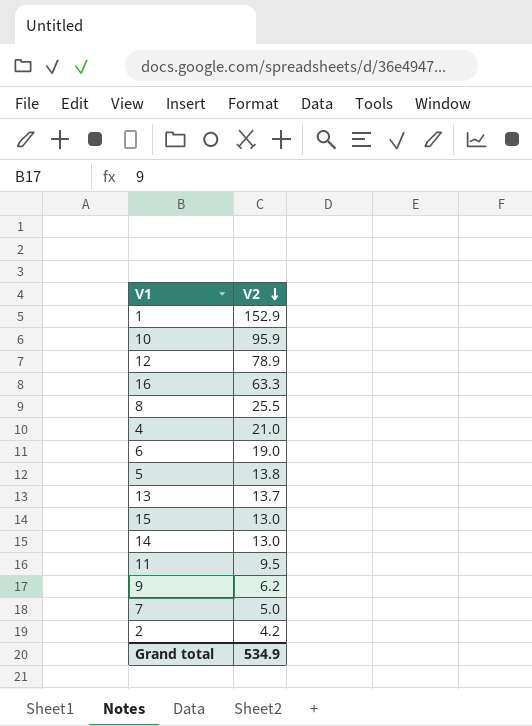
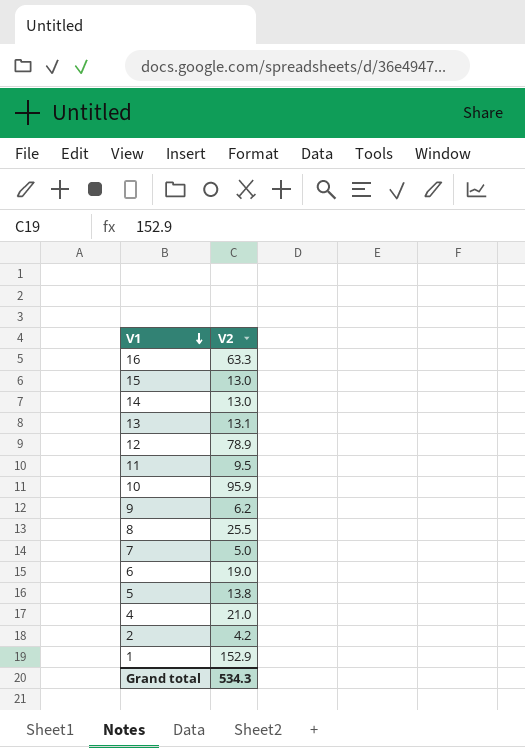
row order: V2 descending -> V1 descending
13 | V2: 13.7 -> 13.1
Grand total | V2: 534.9 -> 534.3

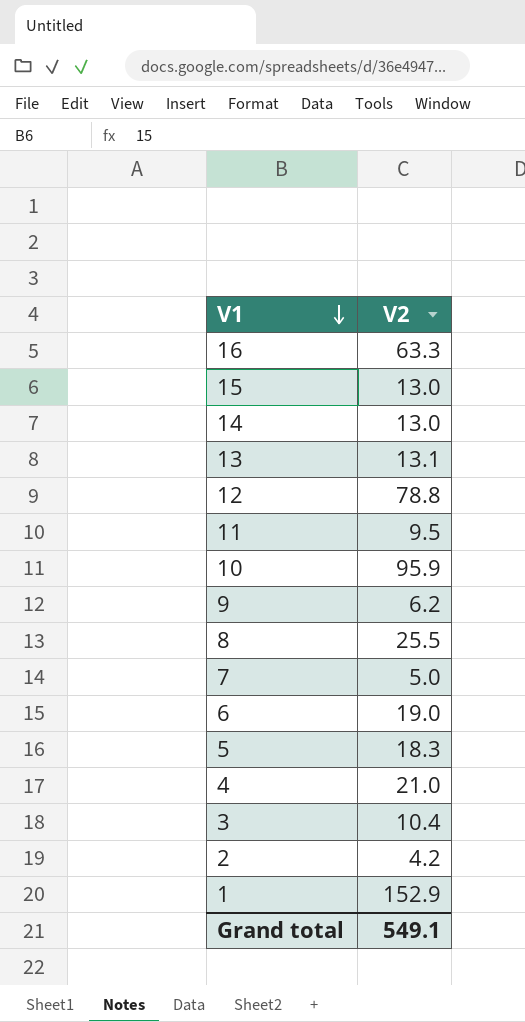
12 | V2: 78.9 -> 78.8
5 | V2: 13.8 -> 18.3
row 3: none -> 10.4
Grand total | V2: 534.3 -> 549.1

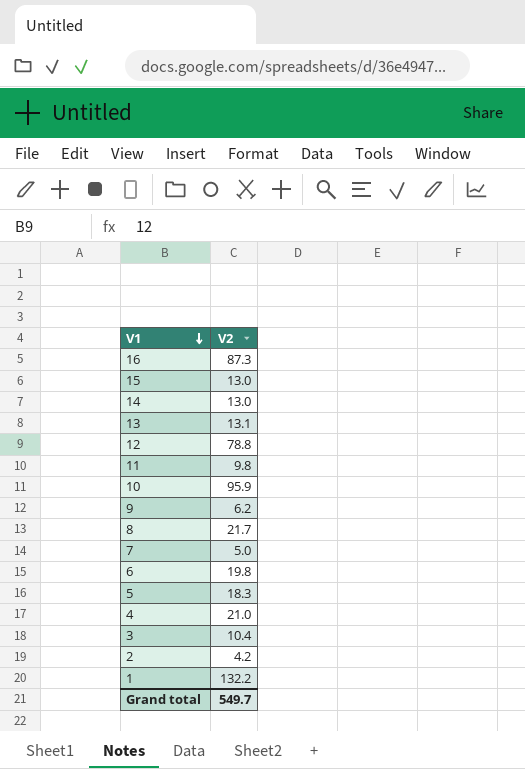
16 | V2: 63.3 -> 87.3
11 | V2: 9.5 -> 9.8
8 | V2: 25.5 -> 21.7
6 | V2: 19.0 -> 19.8
1 | V2: 152.9 -> 132.2
Grand total | V2: 549.1 -> 549.7

